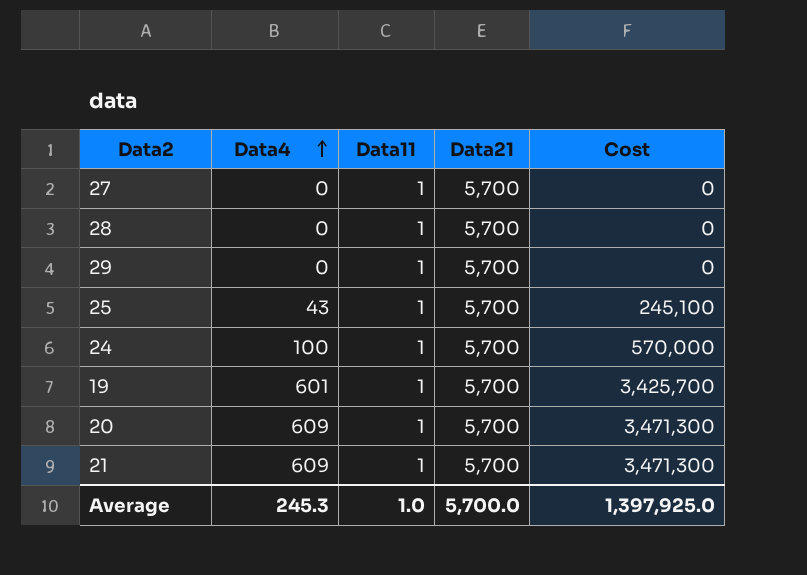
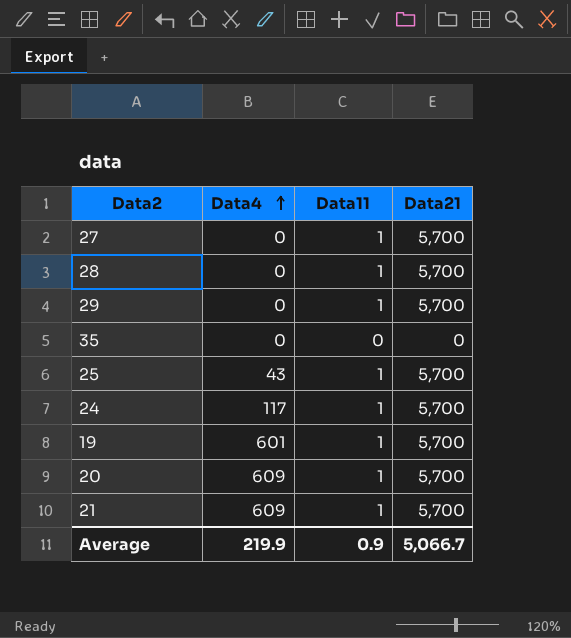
column Cost | formula: [Data4] * [Data21] -> none
row 35: none -> 0 | 0 | 0
24 | Data4: 100 -> 117
Average | Data4: 245.3 -> 219.9
Average | Data11: 1.0 -> 0.9
Average | Data21: 5,700.0 -> 5,066.7

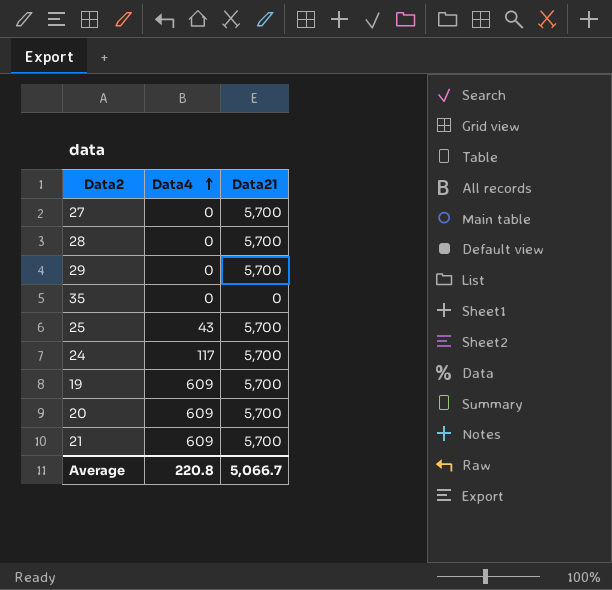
column Data11 | position: 3 -> none
19 | Data4: 601 -> 609
Average | Data4: 219.9 -> 220.8

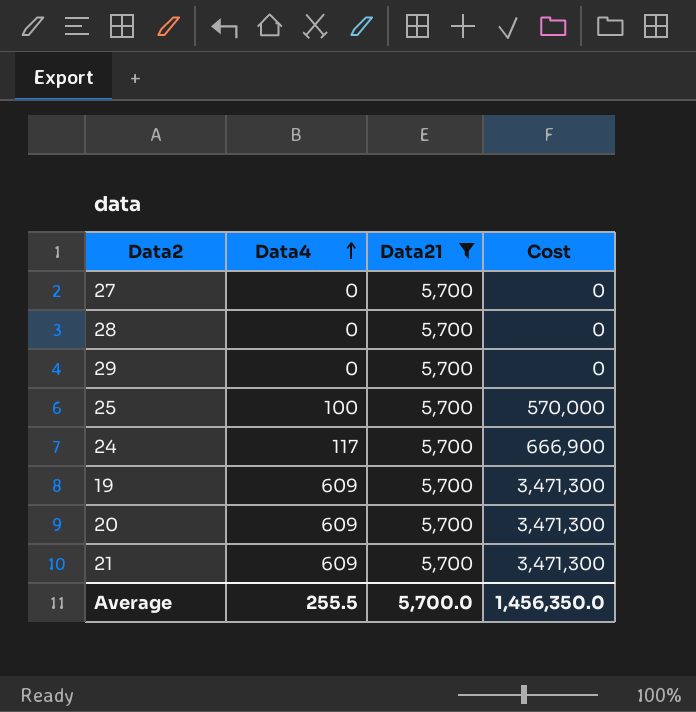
filter: none -> Data21 = 5,700
column Cost | formula: none -> [Data4] * [Data21]
25 | Data4: 43 -> 100
Average | Data4: 220.8 -> 255.5
Average | Data21: 5,066.7 -> 5,700.0

